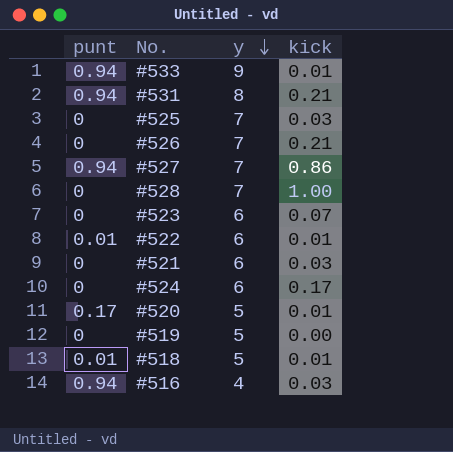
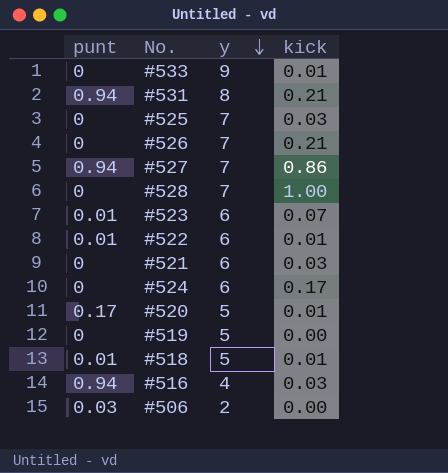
#533 | punt: 0.94 -> 0
#523 | punt: 0 -> 0.01
row #506: none -> 0.03 | 2 | 0.00

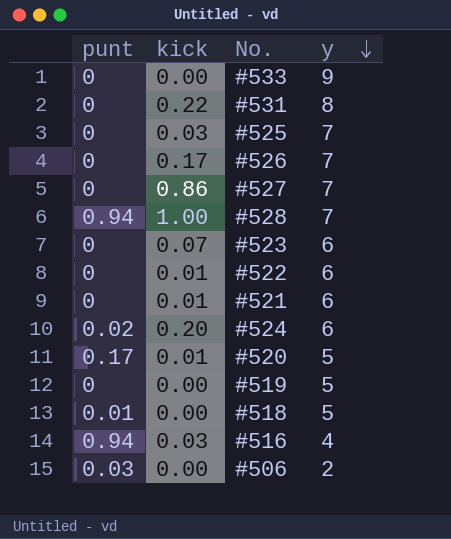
column kick | position: 4 -> 2
#533 | kick: 0.01 -> 0.00
#531 | punt: 0.94 -> 0
#531 | kick: 0.21 -> 0.22
#526 | kick: 0.21 -> 0.17
#527 | punt: 0.94 -> 0
#528 | punt: 0 -> 0.94
#523 | punt: 0.01 -> 0
#522 | punt: 0.01 -> 0
#521 | kick: 0.03 -> 0.01
#524 | punt: 0 -> 0.02
#524 | kick: 0.17 -> 0.20
#518 | kick: 0.01 -> 0.00

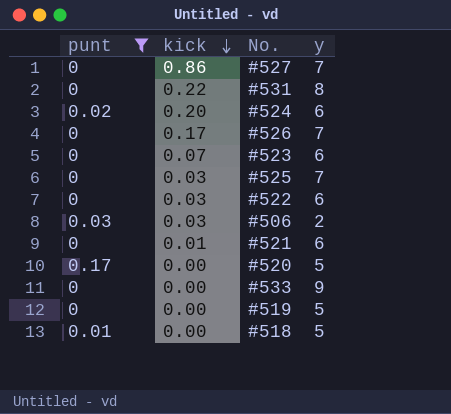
filter: none -> punt != 0.94
row order: y descending -> kick descending
#522 | kick: 0.01 -> 0.03
#506 | kick: 0.00 -> 0.03
#520 | kick: 0.01 -> 0.00

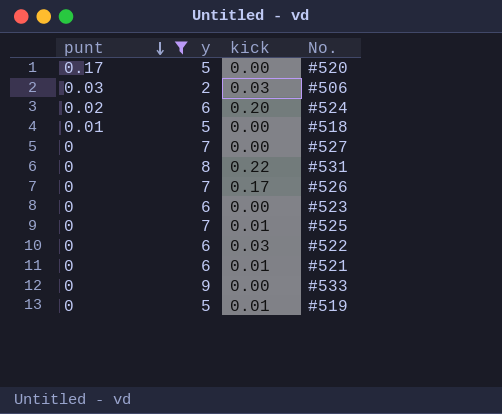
row order: kick descending -> punt descending
column y | position: 4 -> 2
#527 | kick: 0.86 -> 0.00
#523 | kick: 0.07 -> 0.00
#525 | kick: 0.03 -> 0.01
#519 | kick: 0.00 -> 0.01

